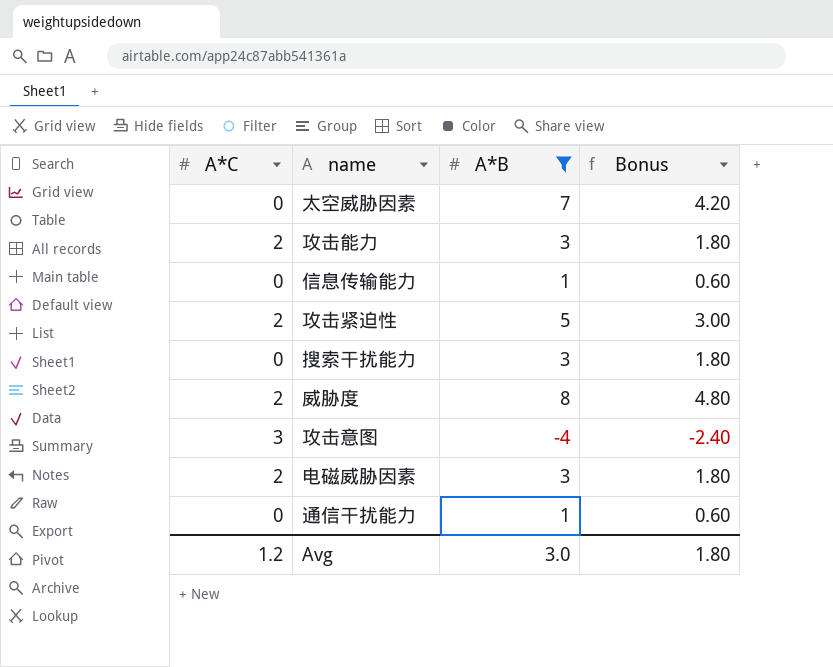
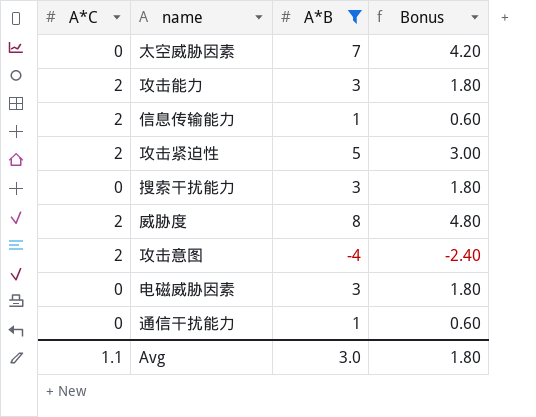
信息传输能力 | A*C: 0 -> 2
攻击意图 | A*C: 3 -> 2
电磁威胁因素 | A*C: 2 -> 0
Avg | A*C: 1.2 -> 1.1

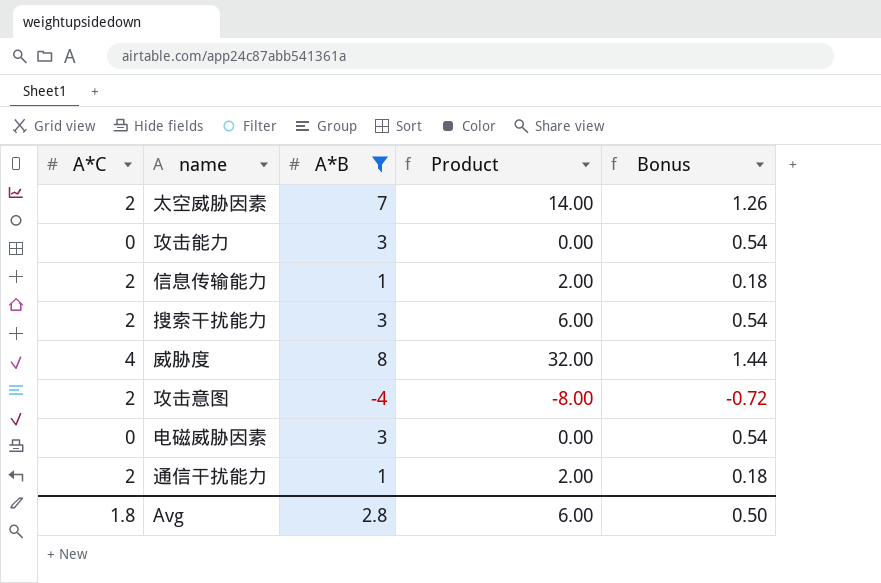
column Product | formula: none -> [A*C] * [A*B]
column Bonus | formula: [A*B] * 0.6 -> [A*B] * 0.18
row 攻击紧迫性: 2 | 5 | 3.00 -> none
太空威胁因素 | A*C: 0 -> 2
攻击能力 | A*C: 2 -> 0
搜索干扰能力 | A*C: 0 -> 2
威胁度 | A*C: 2 -> 4
通信干扰能力 | A*C: 0 -> 2
Avg | A*C: 1.1 -> 1.8
Avg | A*B: 3.0 -> 2.8
Avg | Bonus: 1.80 -> 0.50

